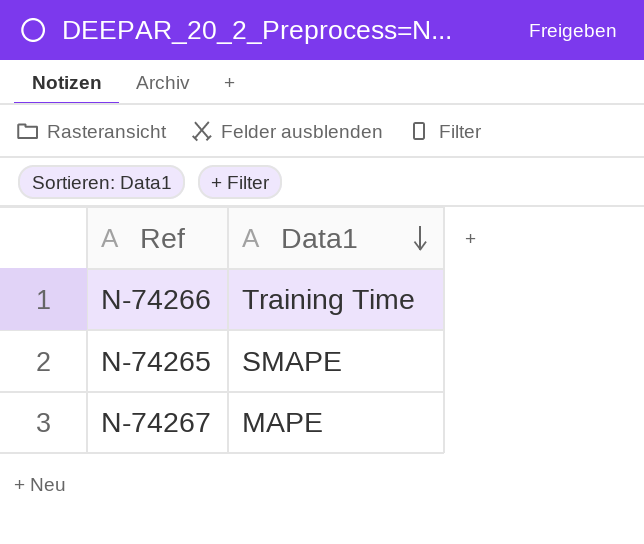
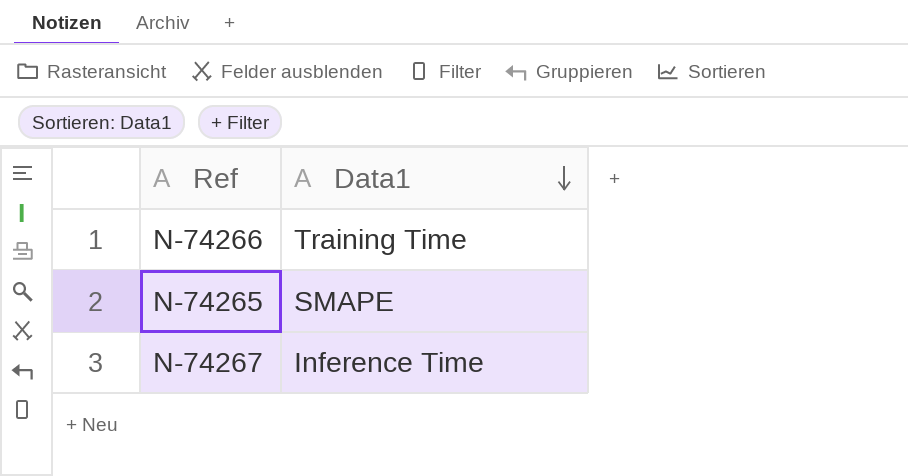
N-74267 | Data1: MAPE -> Inference Time

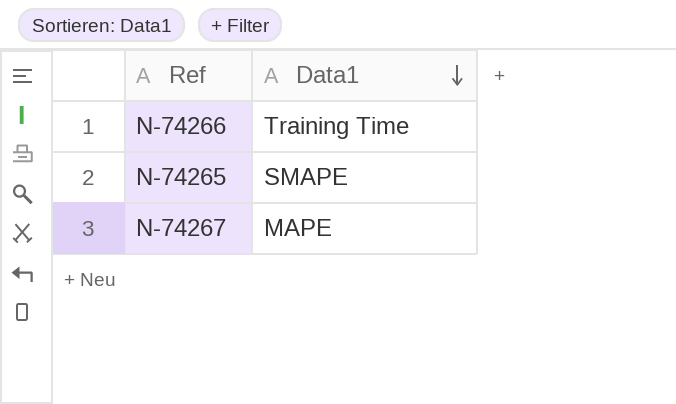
N-74267 | Data1: Inference Time -> MAPE

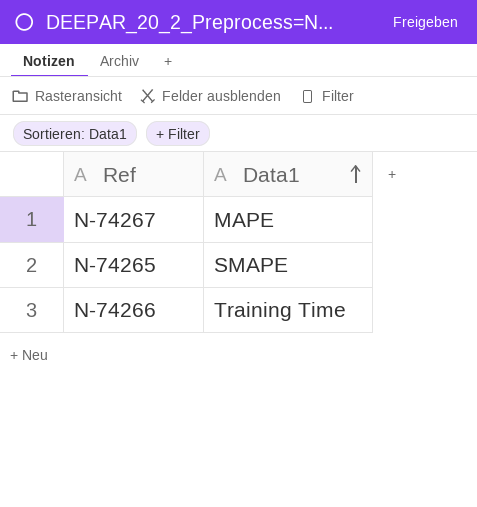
row order: Data1 descending -> Data1 ascending

